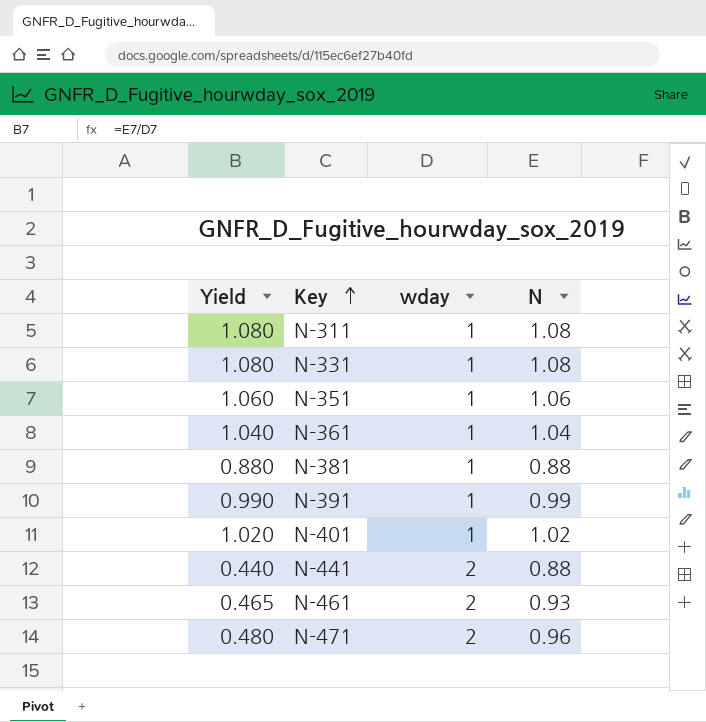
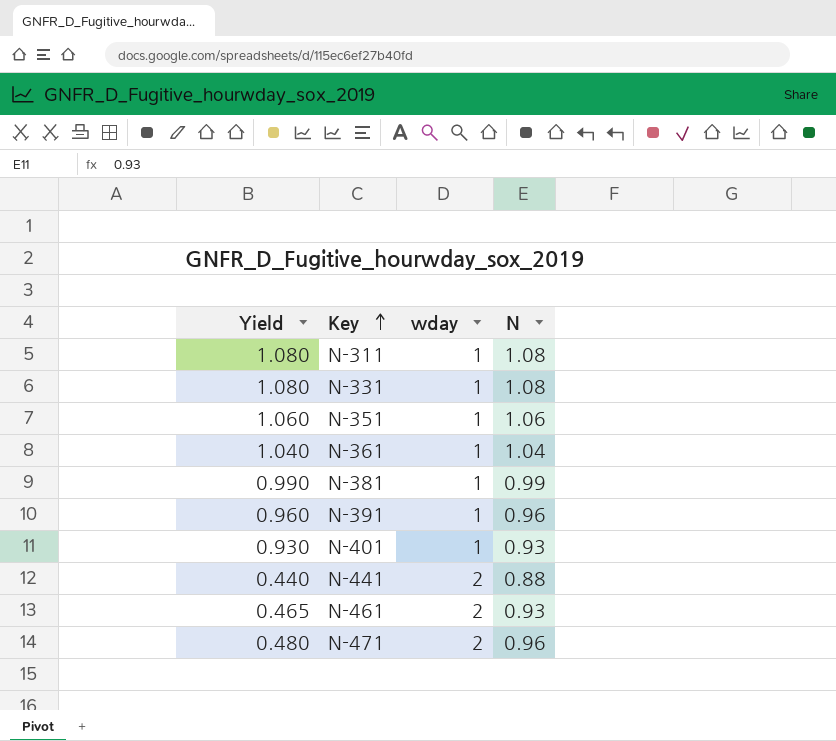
N-381 | Yield: 0.880 -> 0.990
N-381 | N: 0.88 -> 0.99
N-391 | Yield: 0.990 -> 0.960
N-391 | N: 0.99 -> 0.96
N-401 | Yield: 1.020 -> 0.930
N-401 | N: 1.02 -> 0.93

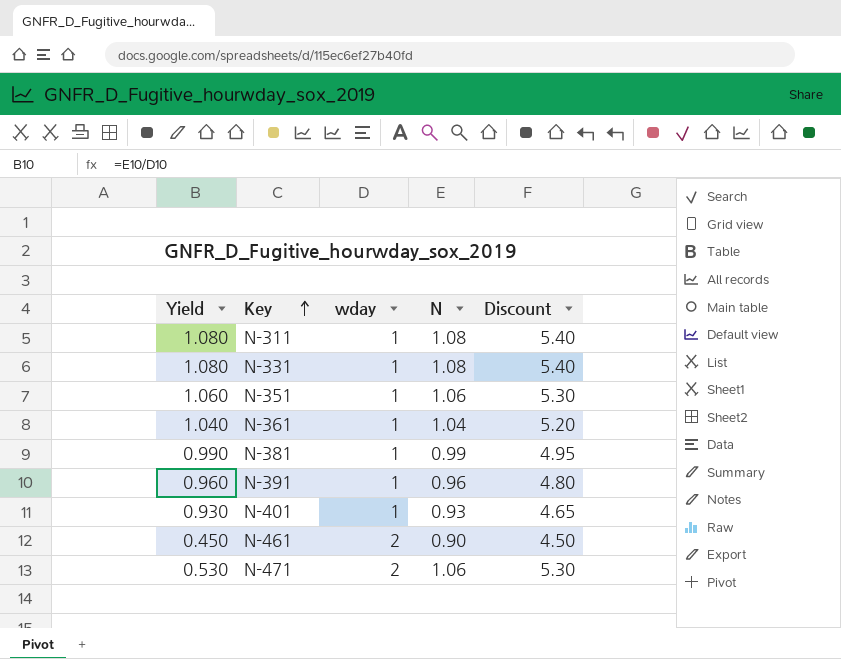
column Discount | formula: none -> [N] * 5
row N-441: 0.440 | 2 | 0.88 -> none
N-461 | Yield: 0.465 -> 0.450
N-461 | N: 0.93 -> 0.90
N-471 | Yield: 0.480 -> 0.530
N-471 | N: 0.96 -> 1.06

